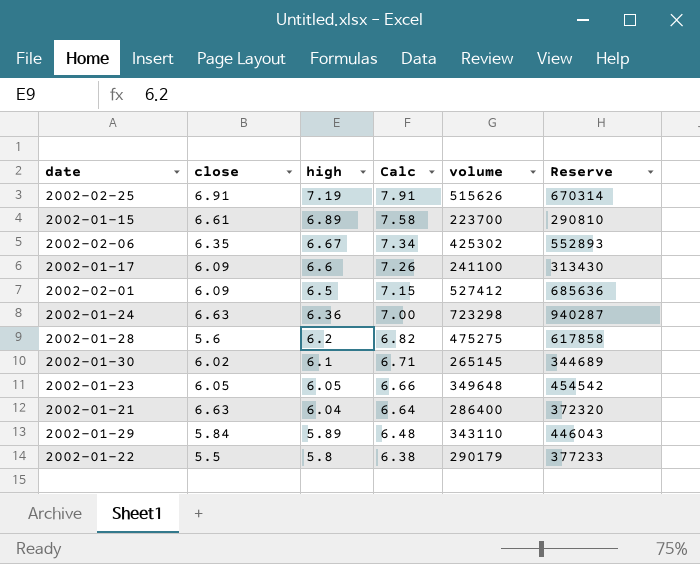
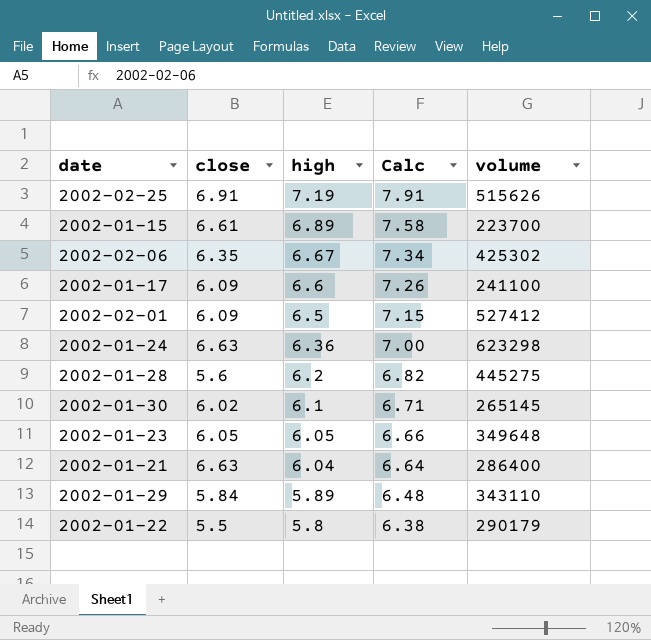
column Reserve | formula: [volume] * 1.3 -> none
2002-01-24 | volume: 723298 -> 623298
2002-01-28 | volume: 475275 -> 445275

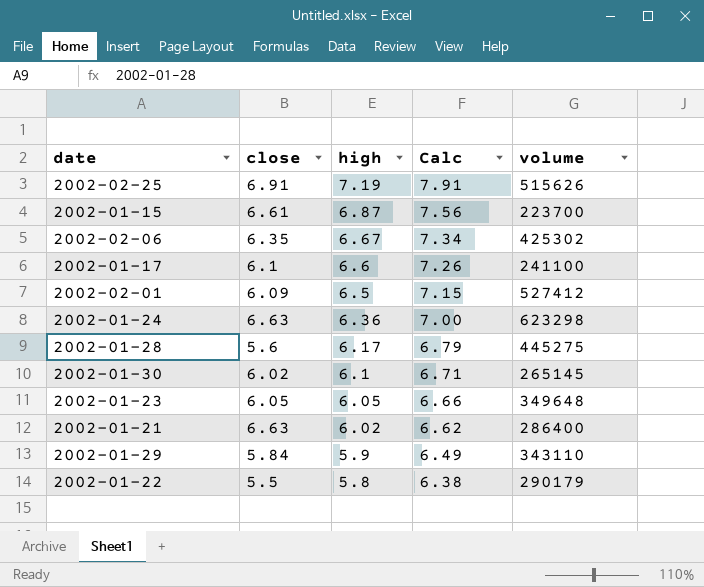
2002-01-15 | high: 6.89 -> 6.87
2002-01-15 | Calc: 7.58 -> 7.56
2002-01-17 | close: 6.09 -> 6.1
2002-01-28 | high: 6.2 -> 6.17
2002-01-28 | Calc: 6.82 -> 6.79
2002-01-21 | high: 6.04 -> 6.02
2002-01-21 | Calc: 6.64 -> 6.62
2002-01-29 | high: 5.89 -> 5.9
2002-01-29 | Calc: 6.48 -> 6.49

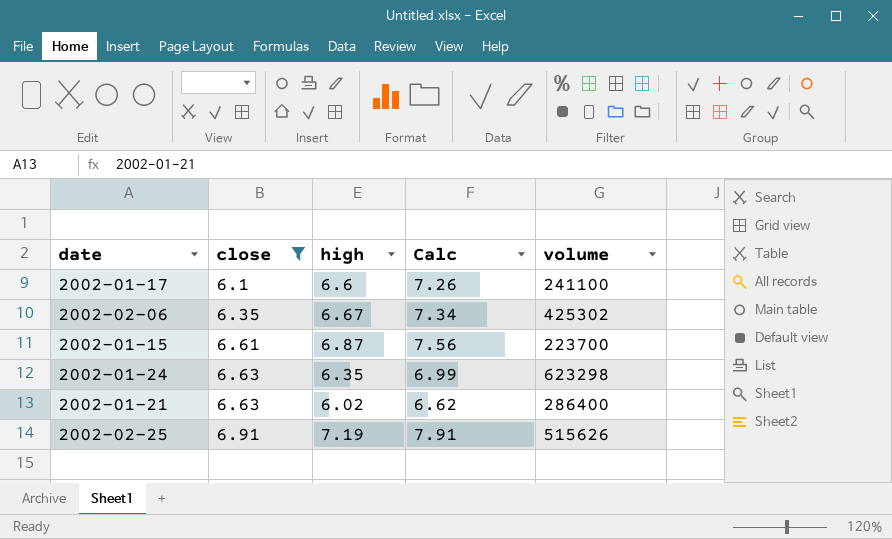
filter: none -> close >= 6.1
row order: high descending -> close ascending
2002-01-24 | high: 6.36 -> 6.35
2002-01-24 | Calc: 7.00 -> 6.99

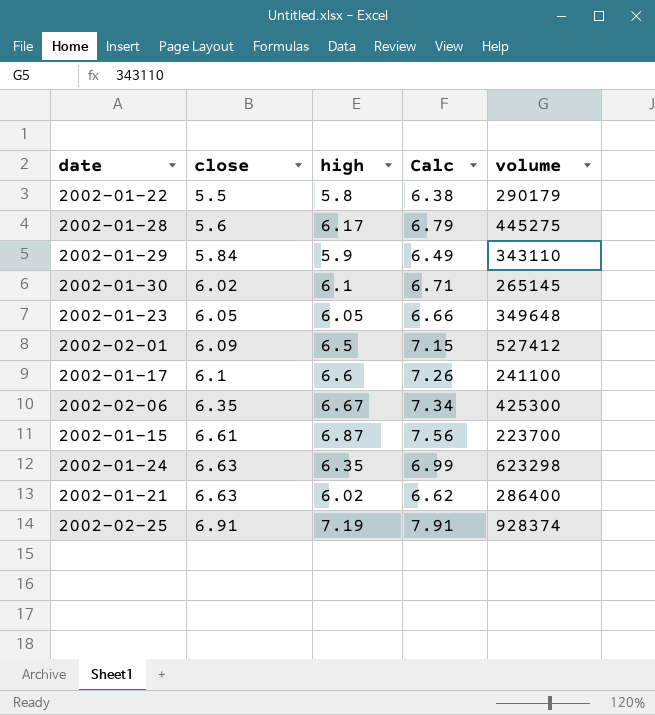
filter: close >= 6.1 -> none
2002-02-06 | volume: 425302 -> 425300
2002-02-25 | volume: 515626 -> 928374

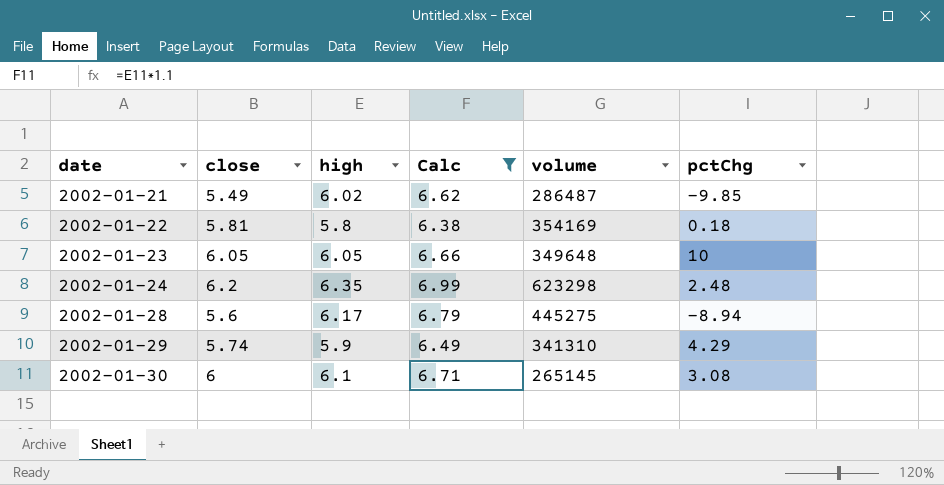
filter: none -> Calc <= 6.99
row order: close ascending -> date ascending
column pctChg | position: none -> 6
2002-01-21 | close: 6.63 -> 5.49
2002-01-21 | volume: 286400 -> 286487
2002-01-22 | close: 5.5 -> 5.81
2002-01-22 | volume: 290179 -> 354169
2002-01-24 | close: 6.63 -> 6.2
2002-01-29 | close: 5.84 -> 5.74
2002-01-29 | volume: 343110 -> 341310
2002-01-30 | close: 6.02 -> 6

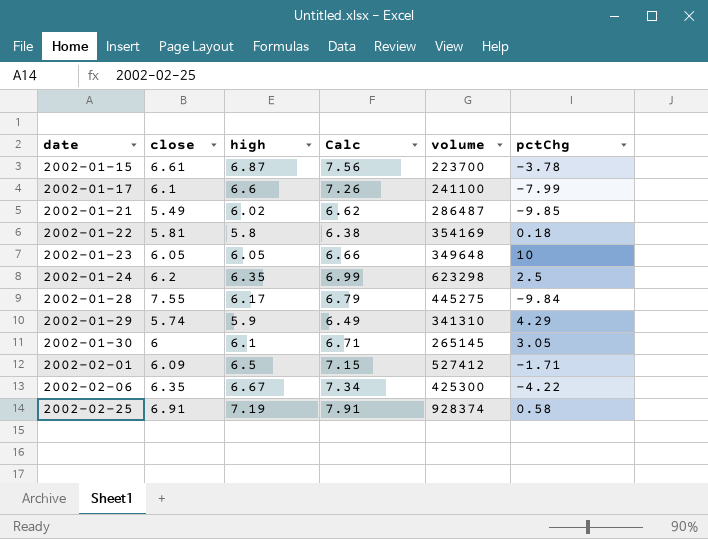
filter: Calc <= 6.99 -> none
2002-01-24 | pctChg: 2.48 -> 2.5
2002-01-28 | close: 5.6 -> 7.55
2002-01-28 | pctChg: -8.94 -> -9.84
2002-01-30 | pctChg: 3.08 -> 3.05

